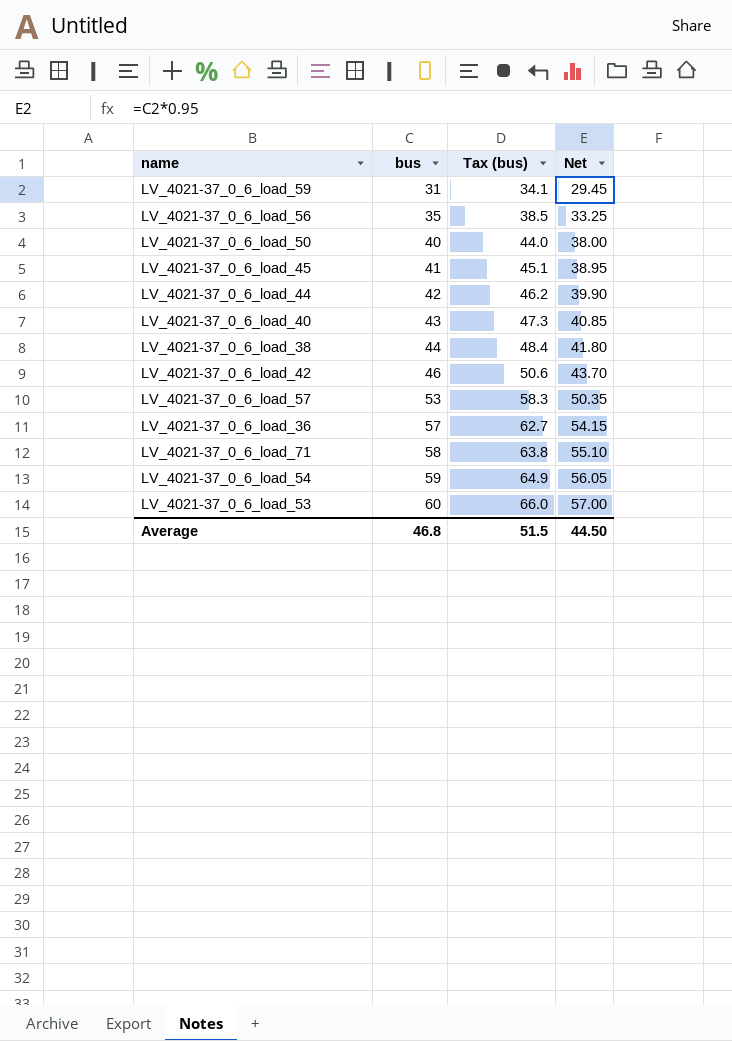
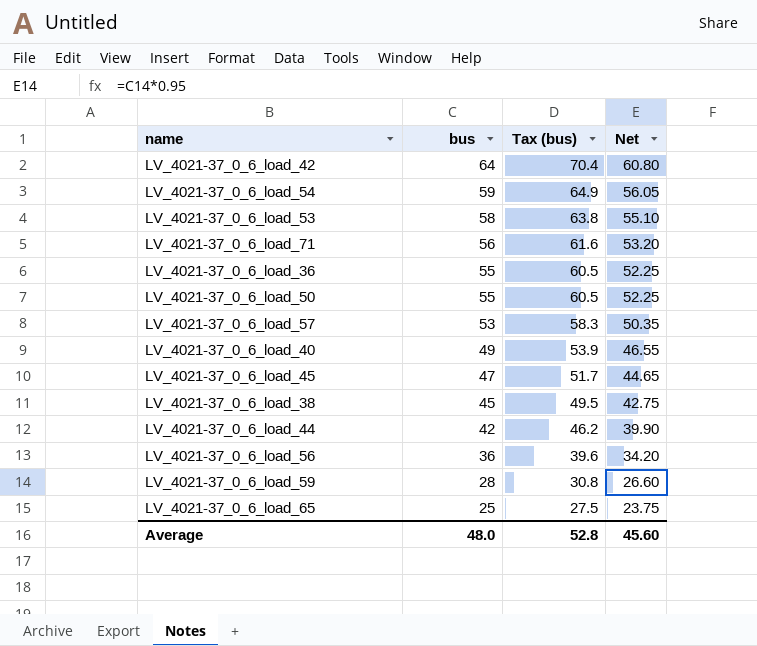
row order: bus ascending -> bus descending
LV_4021-37_0_6_load_42 | bus: 46 -> 64
LV_4021-37_0_6_load_42 | Tax (bus): 50.6 -> 70.4
LV_4021-37_0_6_load_42 | Net: 43.70 -> 60.80
LV_4021-37_0_6_load_53 | bus: 60 -> 58
LV_4021-37_0_6_load_53 | Tax (bus): 66.0 -> 63.8
LV_4021-37_0_6_load_53 | Net: 57.00 -> 55.10
LV_4021-37_0_6_load_71 | bus: 58 -> 56
LV_4021-37_0_6_load_71 | Tax (bus): 63.8 -> 61.6
LV_4021-37_0_6_load_71 | Net: 55.10 -> 53.20
LV_4021-37_0_6_load_36 | bus: 57 -> 55
LV_4021-37_0_6_load_36 | Tax (bus): 62.7 -> 60.5
LV_4021-37_0_6_load_36 | Net: 54.15 -> 52.25
LV_4021-37_0_6_load_50 | bus: 40 -> 55
LV_4021-37_0_6_load_50 | Tax (bus): 44.0 -> 60.5
LV_4021-37_0_6_load_50 | Net: 38.00 -> 52.25
LV_4021-37_0_6_load_40 | bus: 43 -> 49
LV_4021-37_0_6_load_40 | Tax (bus): 47.3 -> 53.9
LV_4021-37_0_6_load_40 | Net: 40.85 -> 46.55
LV_4021-37_0_6_load_45 | bus: 41 -> 47
LV_4021-37_0_6_load_45 | Tax (bus): 45.1 -> 51.7
LV_4021-37_0_6_load_45 | Net: 38.95 -> 44.65
LV_4021-37_0_6_load_38 | bus: 44 -> 45
LV_4021-37_0_6_load_38 | Tax (bus): 48.4 -> 49.5
LV_4021-37_0_6_load_38 | Net: 41.80 -> 42.75
LV_4021-37_0_6_load_56 | bus: 35 -> 36
LV_4021-37_0_6_load_56 | Tax (bus): 38.5 -> 39.6
LV_4021-37_0_6_load_56 | Net: 33.25 -> 34.20
LV_4021-37_0_6_load_59 | bus: 31 -> 28
LV_4021-37_0_6_load_59 | Tax (bus): 34.1 -> 30.8
LV_4021-37_0_6_load_59 | Net: 29.45 -> 26.60
row LV_4021-37_0_6_load_65: none -> 25 | 27.5 | 23.75
Average | bus: 46.8 -> 48.0
Average | Tax (bus): 51.5 -> 52.8
Average | Net: 44.50 -> 45.60

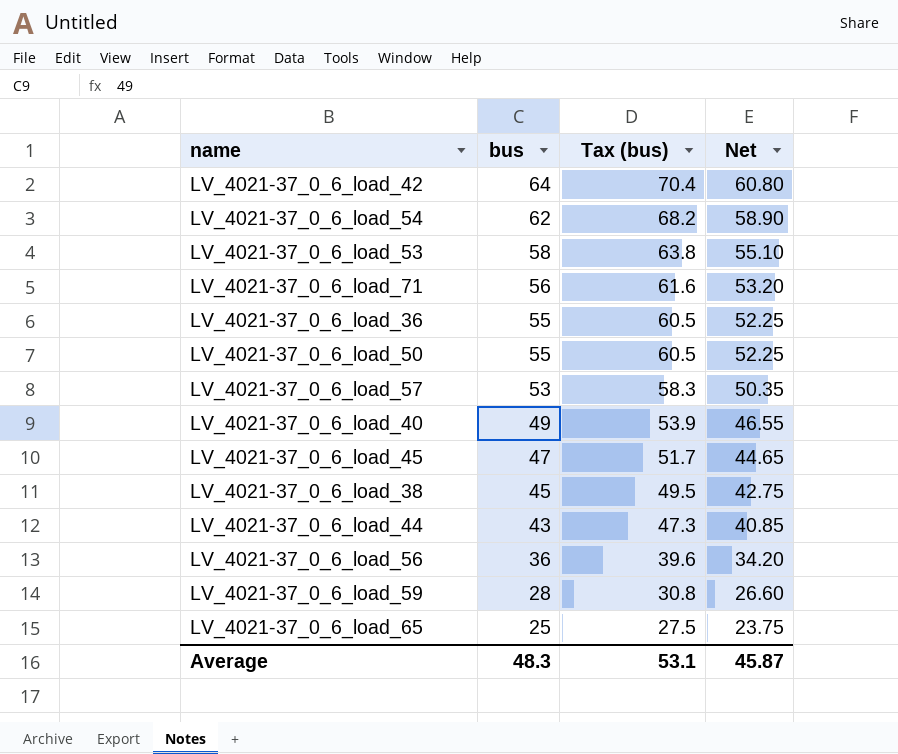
LV_4021-37_0_6_load_54 | bus: 59 -> 62
LV_4021-37_0_6_load_54 | Tax (bus): 64.9 -> 68.2
LV_4021-37_0_6_load_54 | Net: 56.05 -> 58.90
LV_4021-37_0_6_load_44 | bus: 42 -> 43
LV_4021-37_0_6_load_44 | Tax (bus): 46.2 -> 47.3
LV_4021-37_0_6_load_44 | Net: 39.90 -> 40.85
Average | bus: 48.0 -> 48.3
Average | Tax (bus): 52.8 -> 53.1
Average | Net: 45.60 -> 45.87

